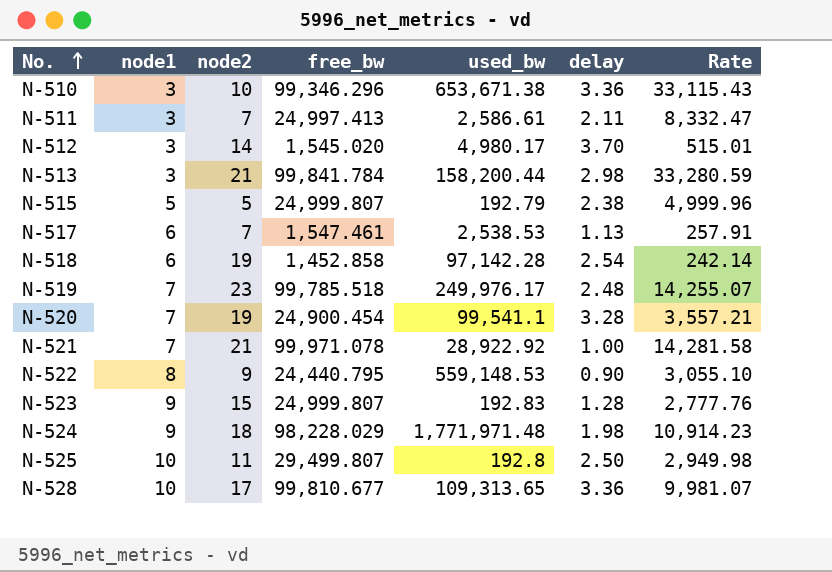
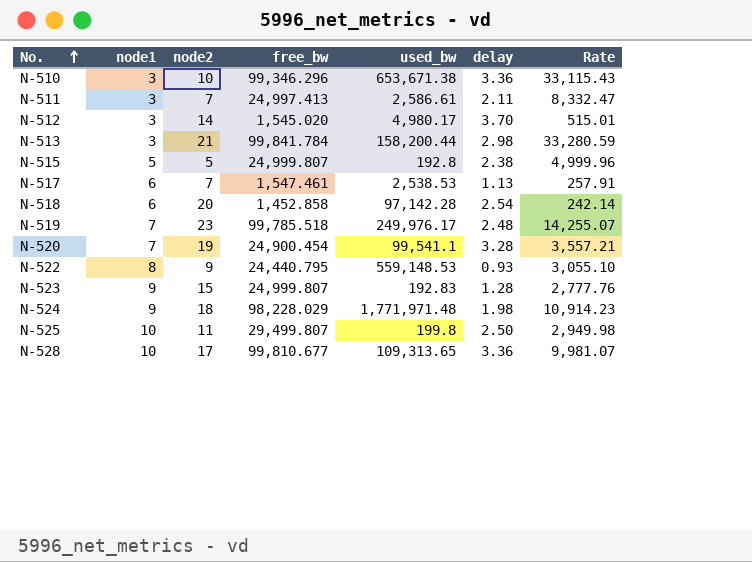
row N-521: 7 | 21 | 99,971.078 | 28,922.92 | 1.00 | 14,281.58 -> none
N-515 | used_bw: 192.79 -> 192.8
N-518 | node2: 19 -> 20
N-522 | delay: 0.90 -> 0.93
N-525 | used_bw: 192.8 -> 199.8

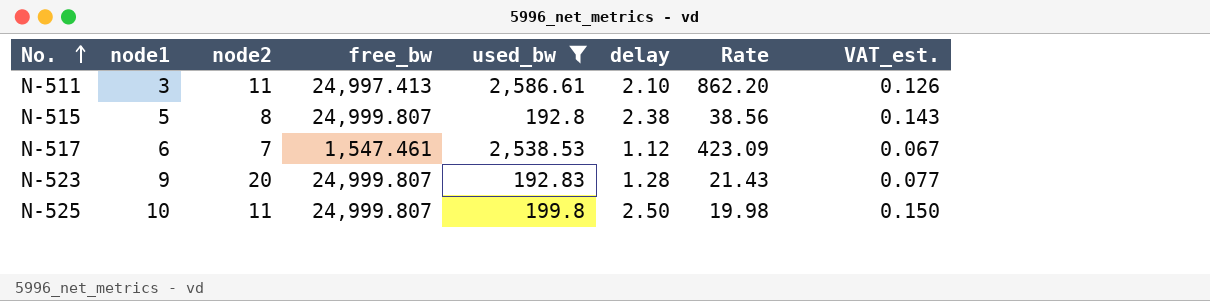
filter: none -> used_bw <= 2,586.61
column Rate | formula: [free_bw] / [node1] -> [used_bw] / [node1]
column VAT_est. | formula: none -> [delay] * 0.06
N-511 | node2: 7 -> 11
N-511 | delay: 2.11 -> 2.10
N-515 | node2: 5 -> 8
N-517 | delay: 1.13 -> 1.12
N-523 | node2: 15 -> 20
N-525 | free_bw: 29,499.807 -> 24,999.807

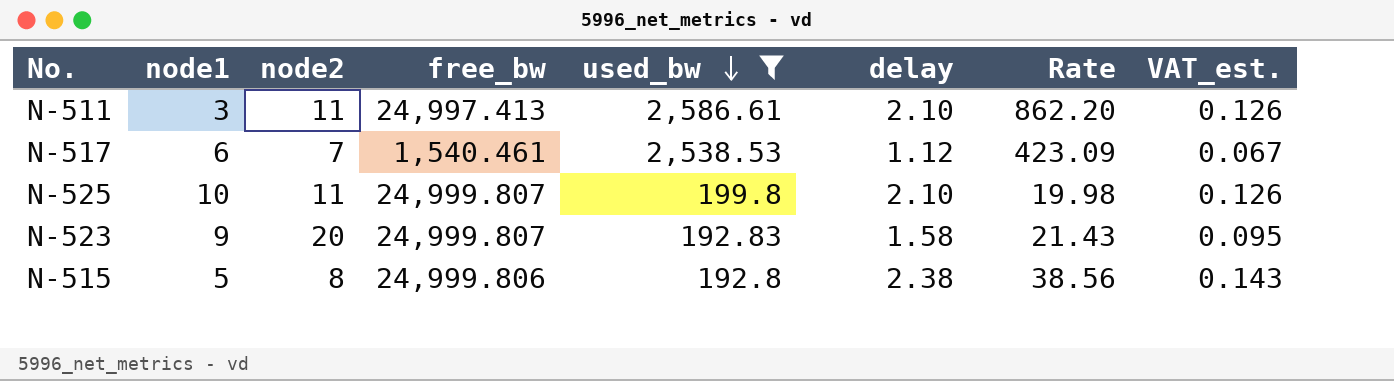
row order: No. ascending -> used_bw descending
N-517 | free_bw: 1,547.461 -> 1,540.461
N-525 | delay: 2.50 -> 2.10
N-525 | VAT_est.: 0.150 -> 0.126
N-523 | delay: 1.28 -> 1.58
N-523 | VAT_est.: 0.077 -> 0.095
N-515 | free_bw: 24,999.807 -> 24,999.806

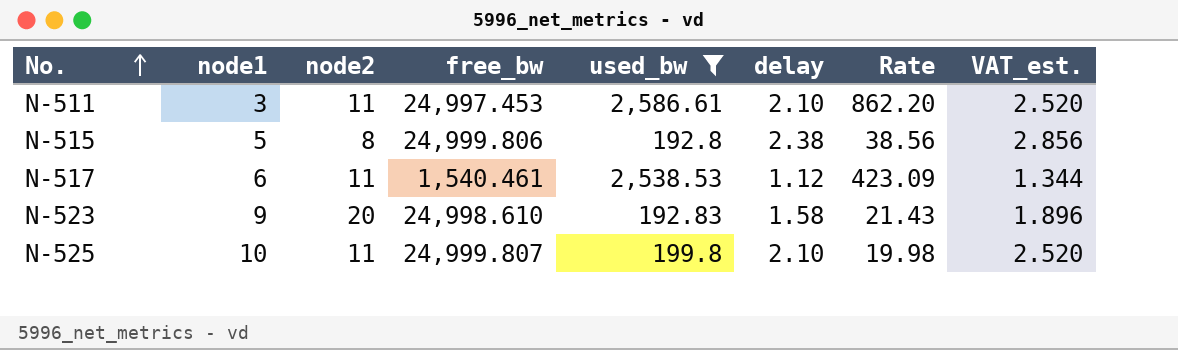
row order: used_bw descending -> No. ascending
column VAT_est. | formula: [delay] * 0.06 -> [delay] * 1.2
N-511 | free_bw: 24,997.413 -> 24,997.453
N-517 | node2: 7 -> 11
N-523 | free_bw: 24,999.807 -> 24,998.610

